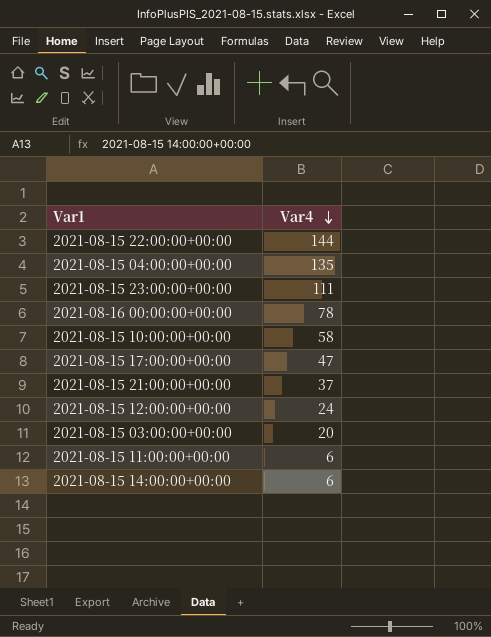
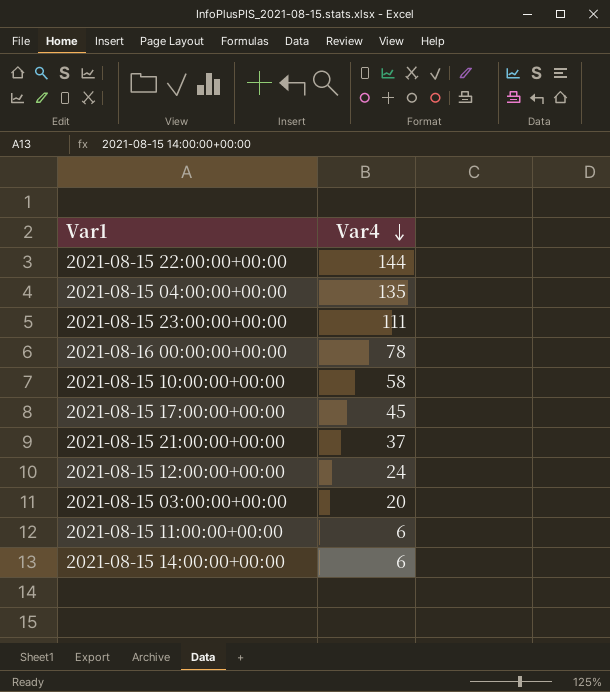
2021-08-15 17:00:00+00:00 | Var4: 47 -> 45

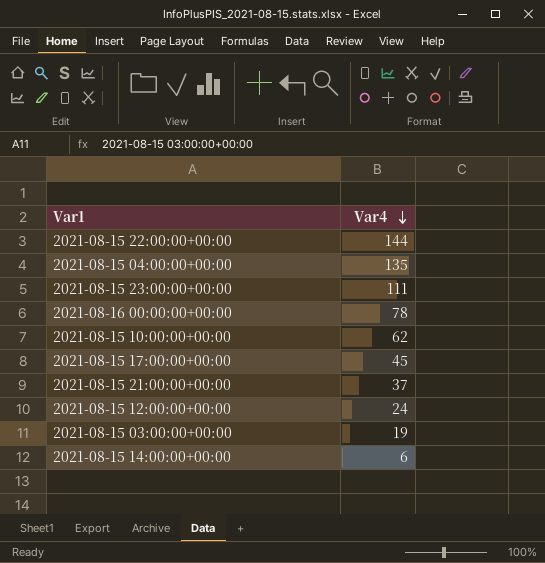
row 2021-08-15 11:00:00+00:00: 6 -> none
2021-08-15 10:00:00+00:00 | Var4: 58 -> 62
2021-08-15 03:00:00+00:00 | Var4: 20 -> 19

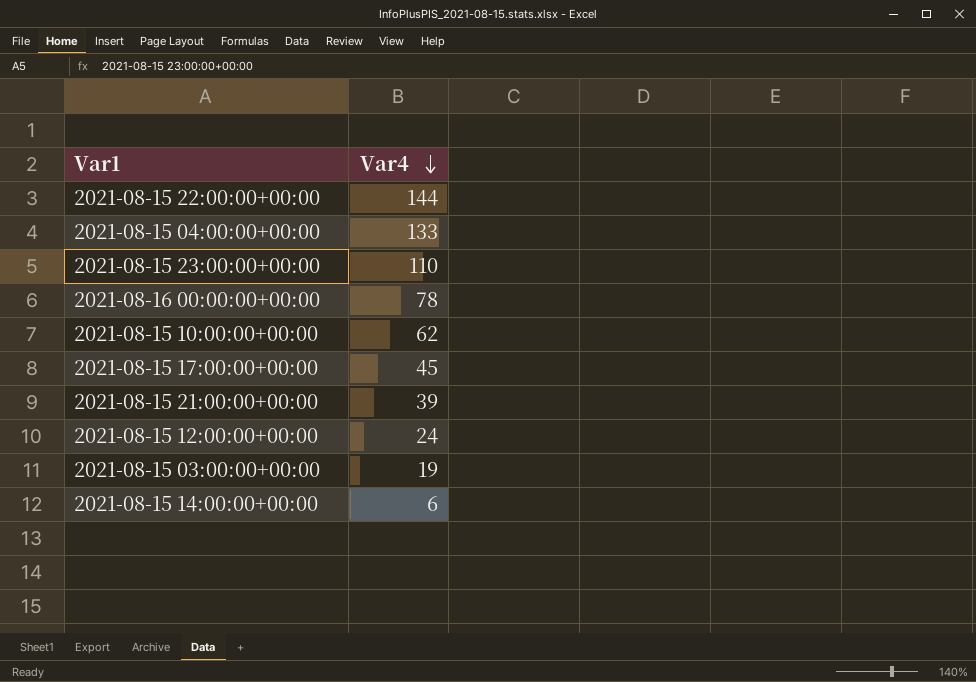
2021-08-15 04:00:00+00:00 | Var4: 135 -> 133
2021-08-15 23:00:00+00:00 | Var4: 111 -> 110
2021-08-15 21:00:00+00:00 | Var4: 37 -> 39

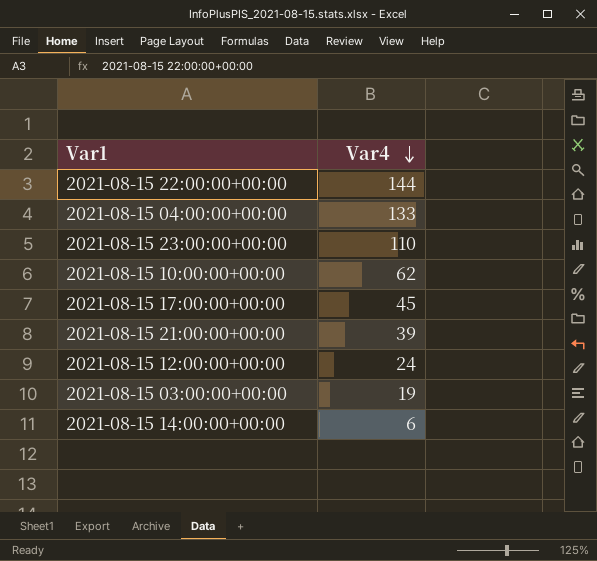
row 2021-08-16 00:00:00+00:00: 78 -> none

